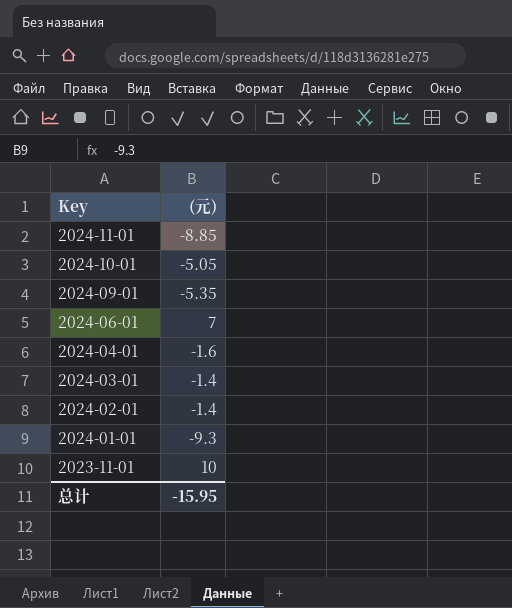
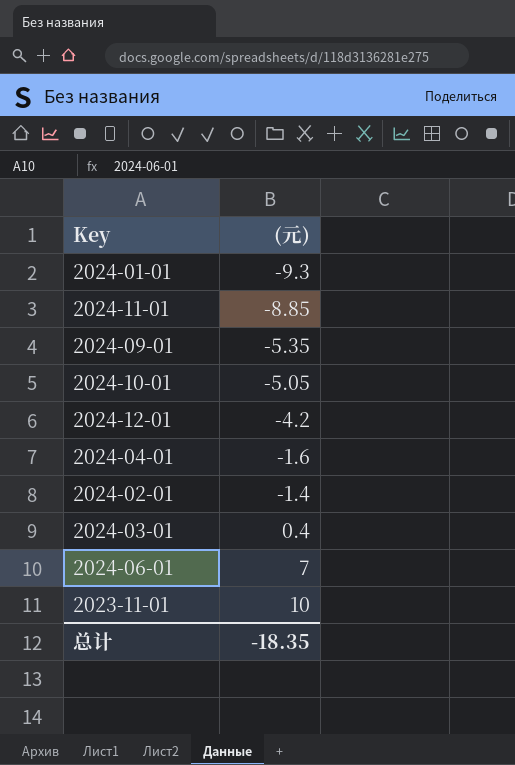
row order: Key descending -> (元) ascending
row 2024-12-01: none -> -4.2
2024-03-01 | (元): -1.4 -> 0.4
总计 | (元): -15.95 -> -18.35

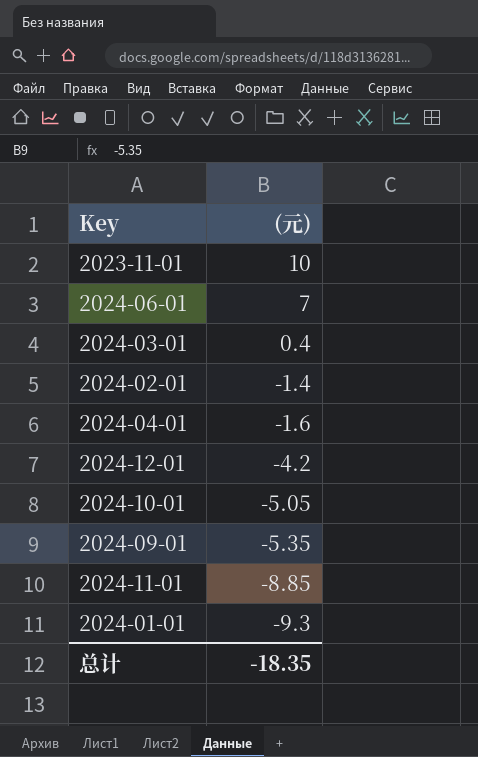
row order: (元) ascending -> (元) descending

